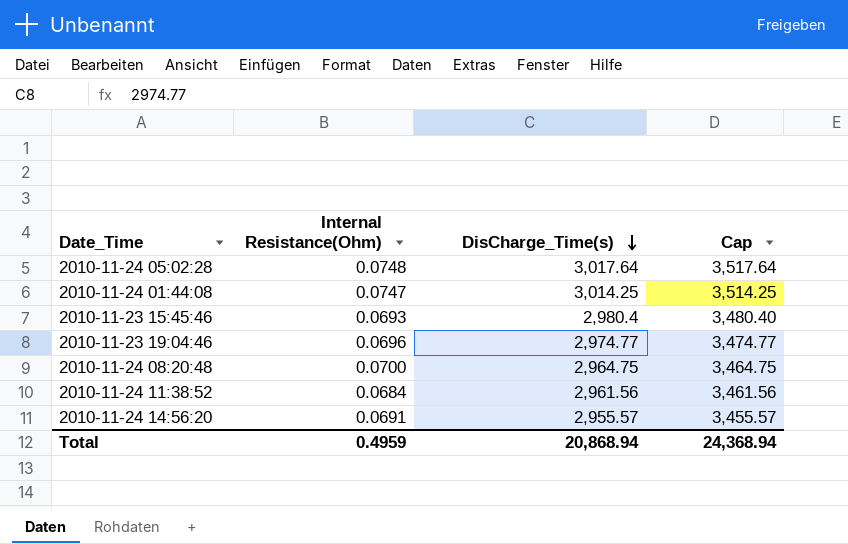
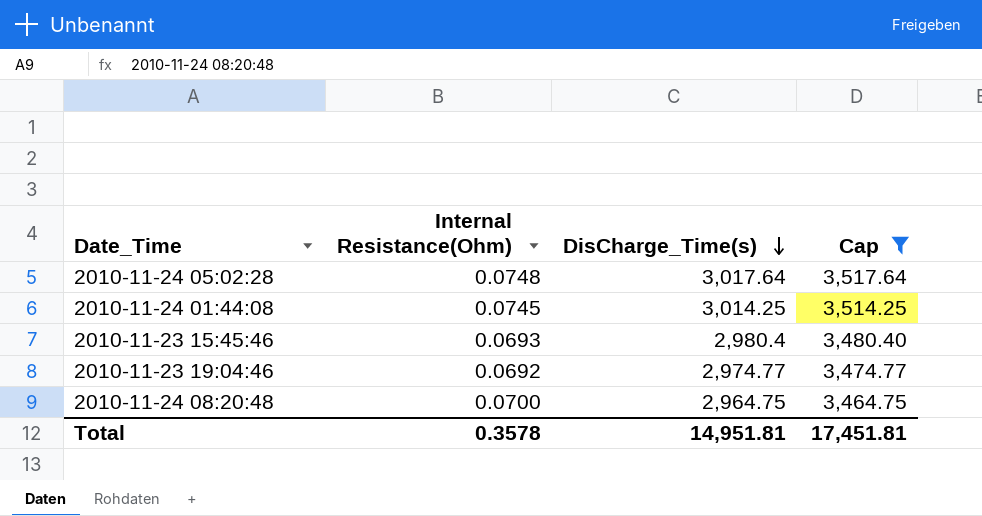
filter: none -> Cap >= 3,464.75
2010-11-24 01:44:08 | Internal Resistance(Ohm): 0.0747 -> 0.0745
2010-11-23 19:04:46 | Internal Resistance(Ohm): 0.0696 -> 0.0692
Total | Internal Resistance(Ohm): 0.4959 -> 0.3578
Total | DisCharge_Time(s): 20,868.94 -> 14,951.81
Total | Cap: 24,368.94 -> 17,451.81

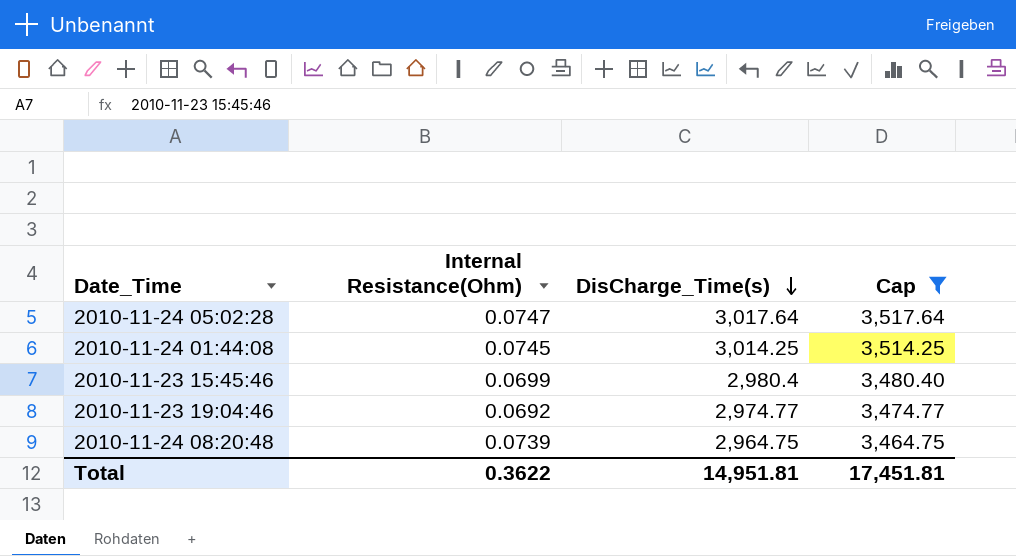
2010-11-24 05:02:28 | Internal Resistance(Ohm): 0.0748 -> 0.0747
2010-11-23 15:45:46 | Internal Resistance(Ohm): 0.0693 -> 0.0699
2010-11-24 08:20:48 | Internal Resistance(Ohm): 0.0700 -> 0.0739
Total | Internal Resistance(Ohm): 0.3578 -> 0.3622

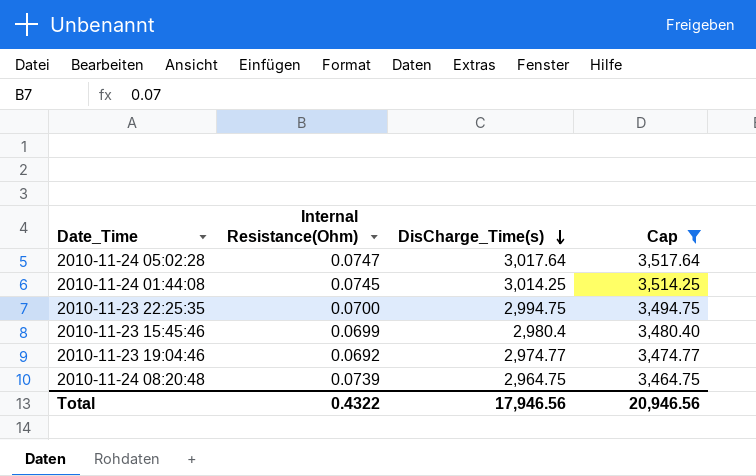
row 2010-11-23 22:25:35: none -> 0.0700 | 2,994.75 | 3,494.75
Total | Internal Resistance(Ohm): 0.3622 -> 0.4322
Total | DisCharge_Time(s): 14,951.81 -> 17,946.56
Total | Cap: 17,451.81 -> 20,946.56

